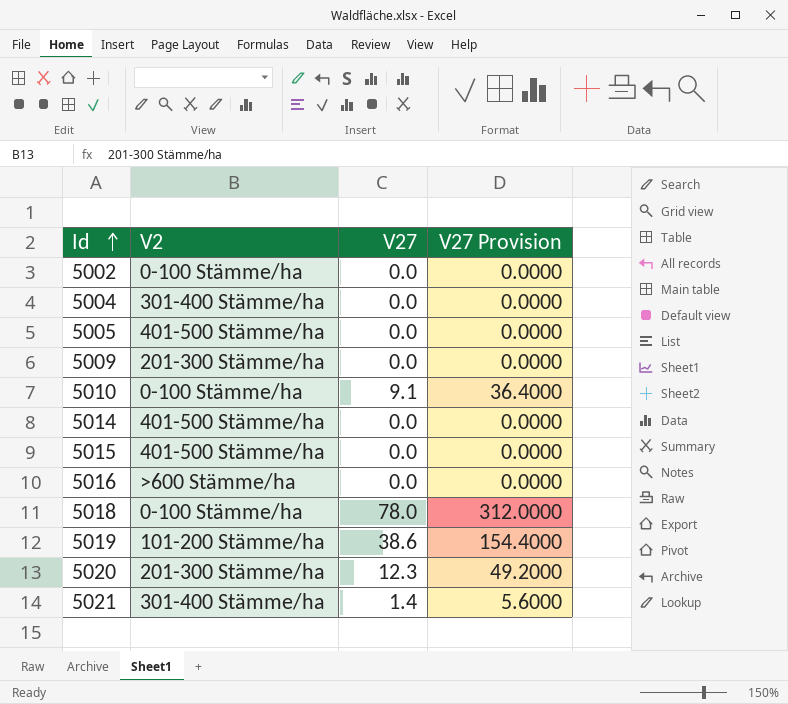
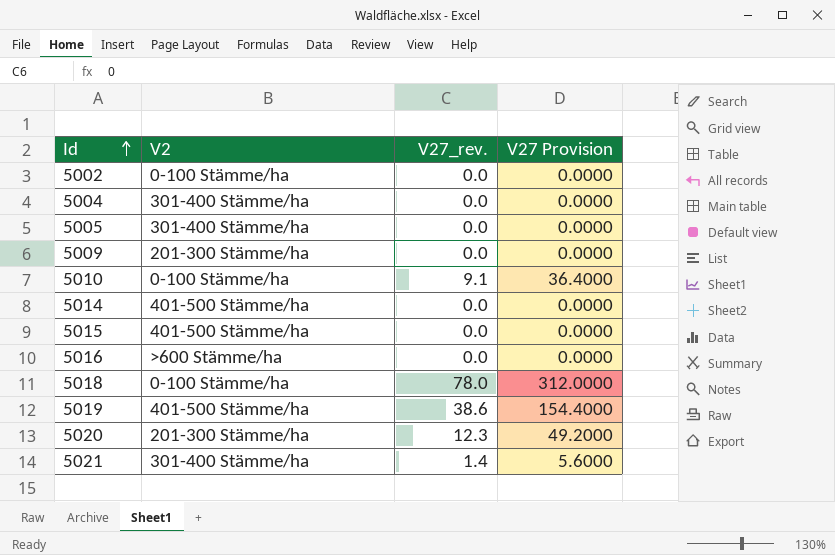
column name: V27 -> V27_rev.
5005 | V2: 401-500 Stämme/ha -> 301-400 Stämme/ha
5019 | V2: 101-200 Stämme/ha -> 401-500 Stämme/ha

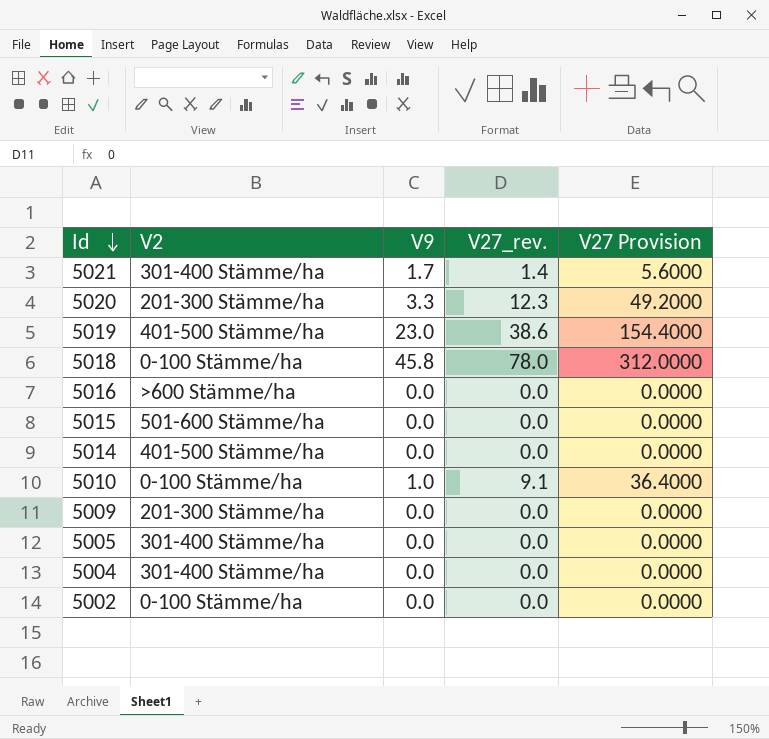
row order: Id ascending -> Id descending
column V9 | position: none -> 3
5015 | V2: 401-500 Stämme/ha -> 501-600 Stämme/ha

